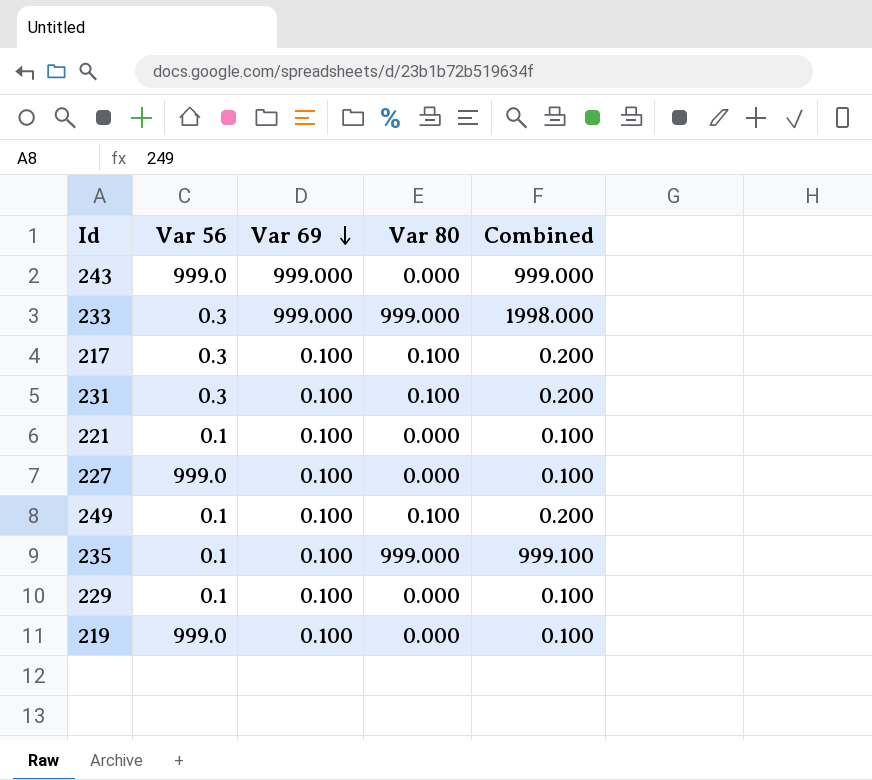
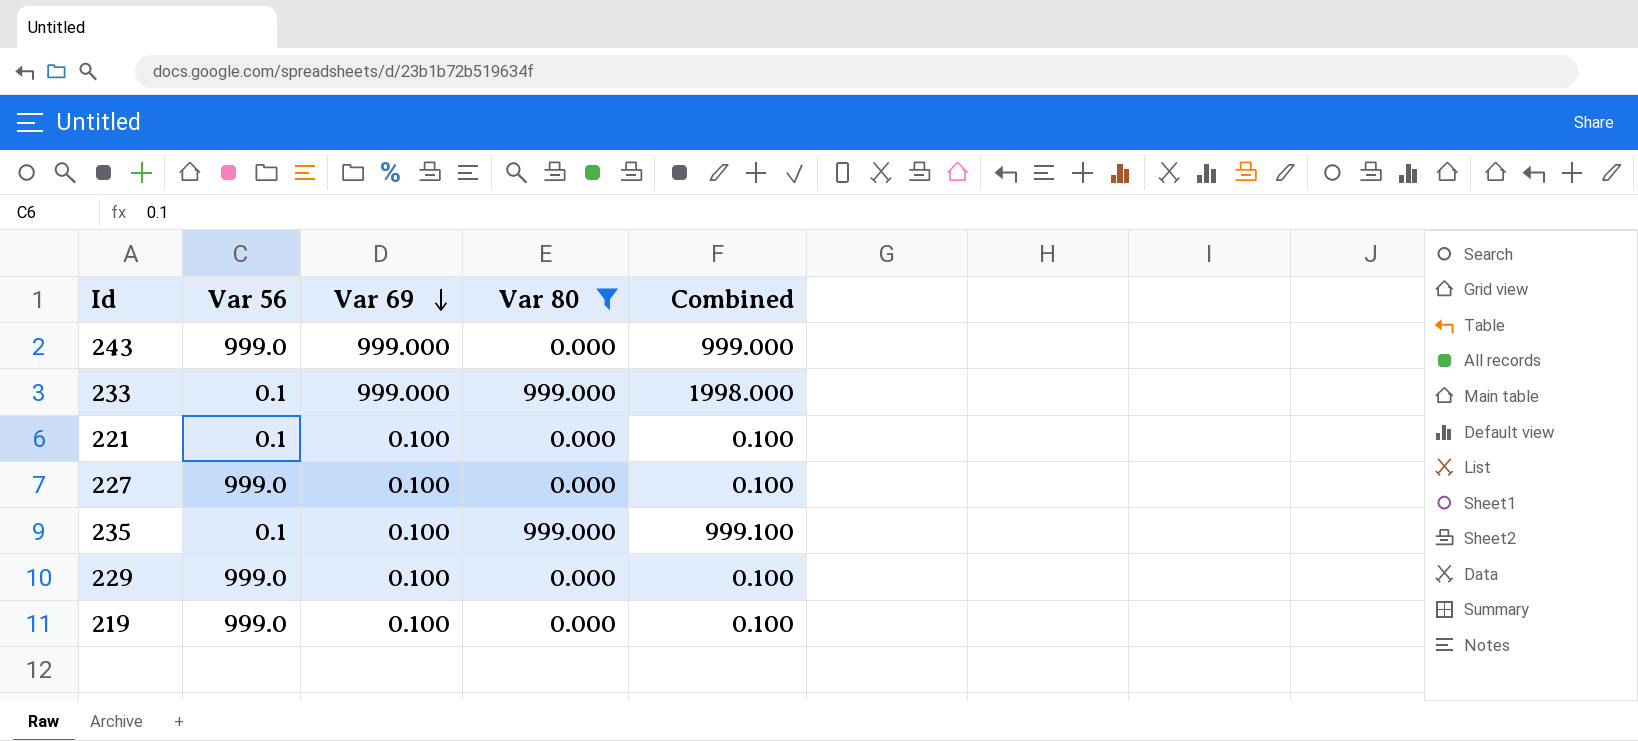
filter: none -> Var 80 != 0.100
233 | Var 56: 0.3 -> 0.1
229 | Var 56: 0.1 -> 999.0

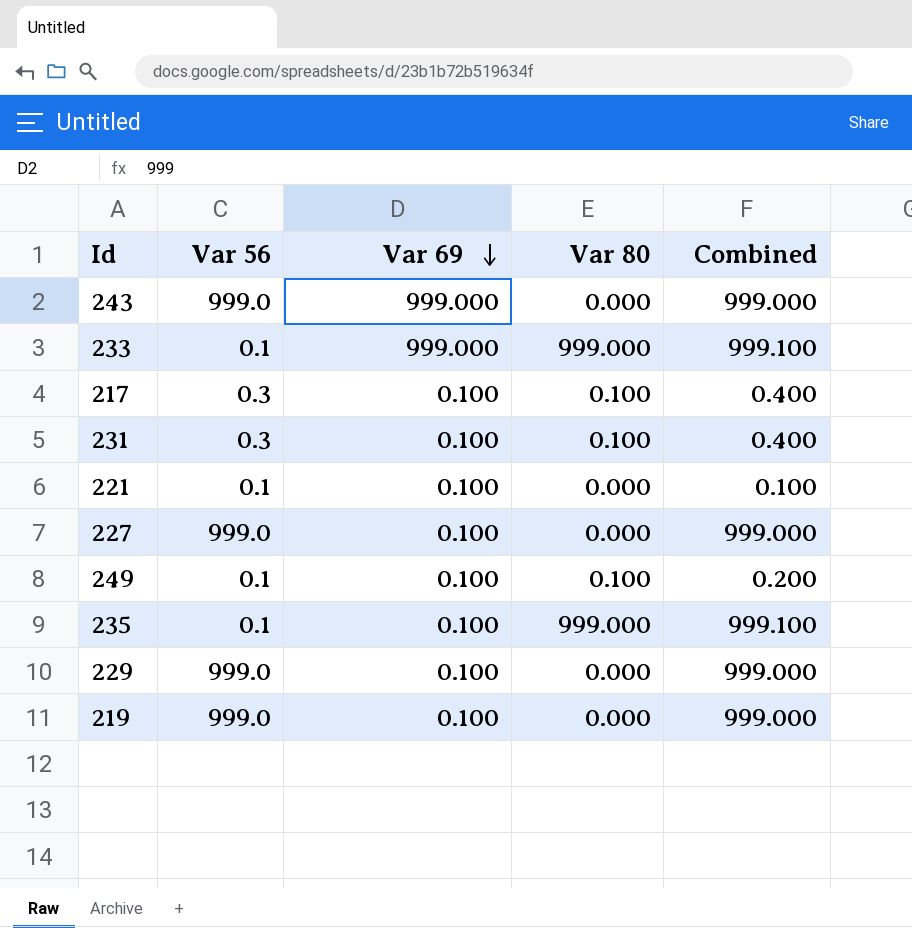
filter: Var 80 != 0.100 -> none
column Combined | formula: [Var 69] + [Var 80] -> [Var 56] + [Var 80]

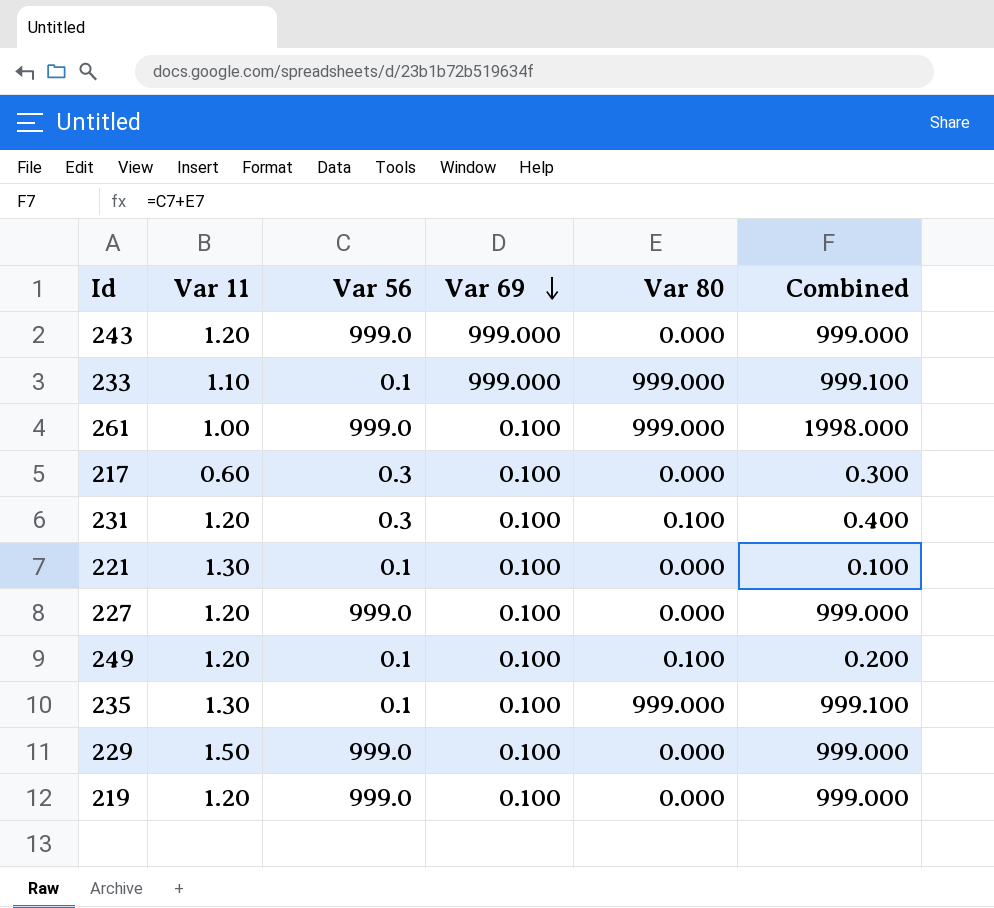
column Var 11 | position: none -> 2
row 261: none -> 1.00 | 999.0 | 0.100 | 999.000 | 1998.000
217 | Var 80: 0.100 -> 0.000
217 | Combined: 0.400 -> 0.300

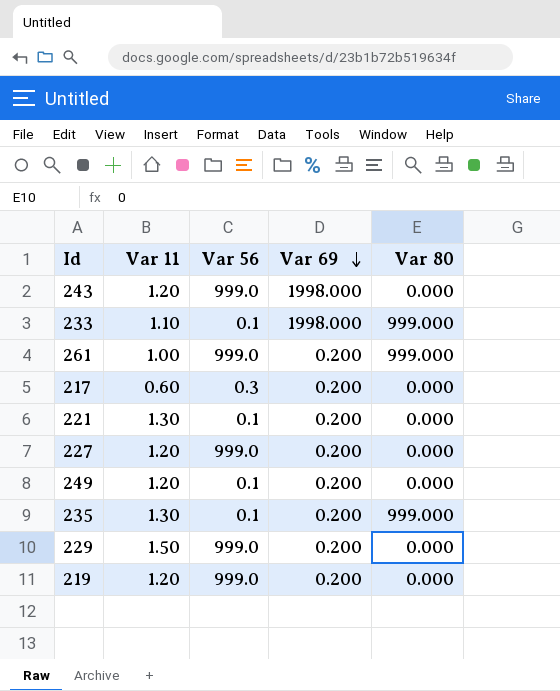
column Combined | formula: [Var 56] + [Var 80] -> none
row 231: 1.20 | 0.3 | 0.100 | 0.100 | 0.400 -> none
243 | Var 69: 999.000 -> 1998.000
233 | Var 69: 999.000 -> 1998.000
261 | Var 69: 0.100 -> 0.200
217 | Var 69: 0.100 -> 0.200
221 | Var 69: 0.100 -> 0.200
227 | Var 69: 0.100 -> 0.200
249 | Var 69: 0.100 -> 0.200
249 | Var 80: 0.100 -> 0.000
235 | Var 69: 0.100 -> 0.200
229 | Var 69: 0.100 -> 0.200
219 | Var 69: 0.100 -> 0.200

